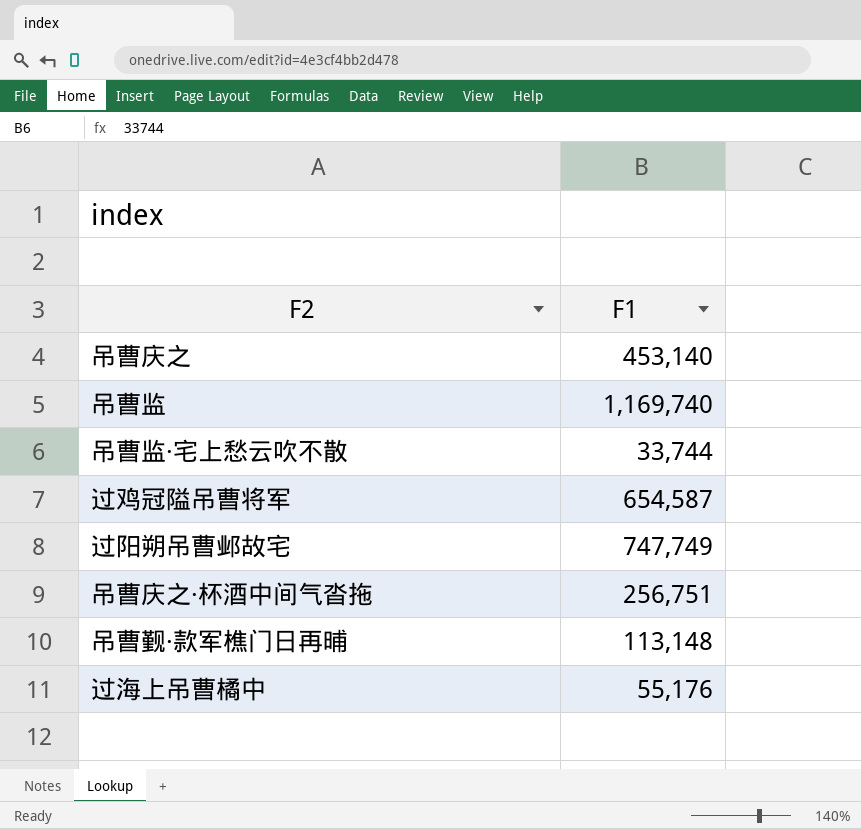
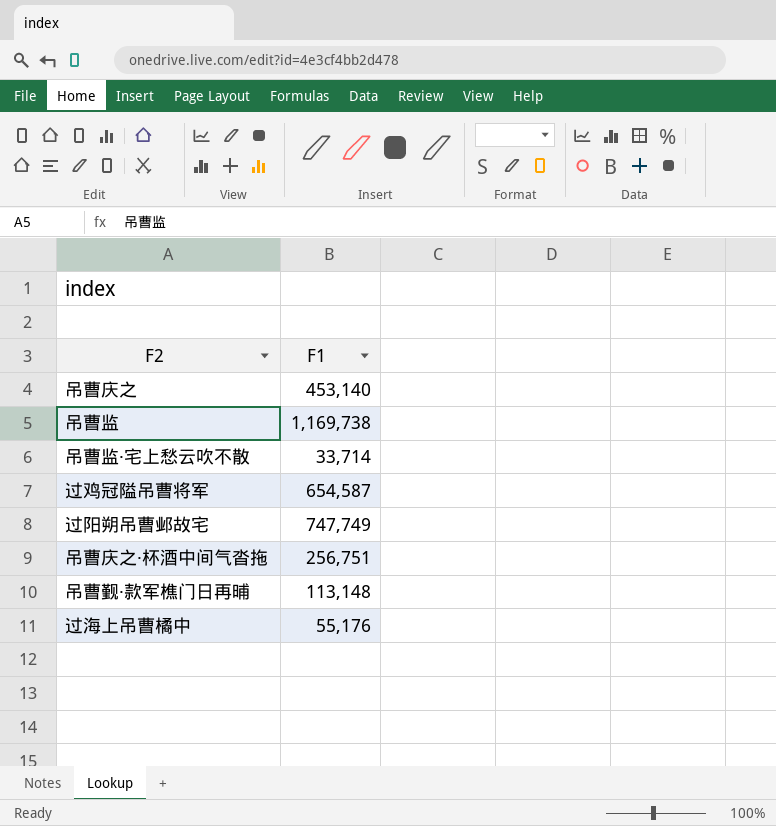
吊曹监 | F1: 1,169,740 -> 1,169,738
吊曹监·宅上愁云吹不散 | F1: 33,744 -> 33,714

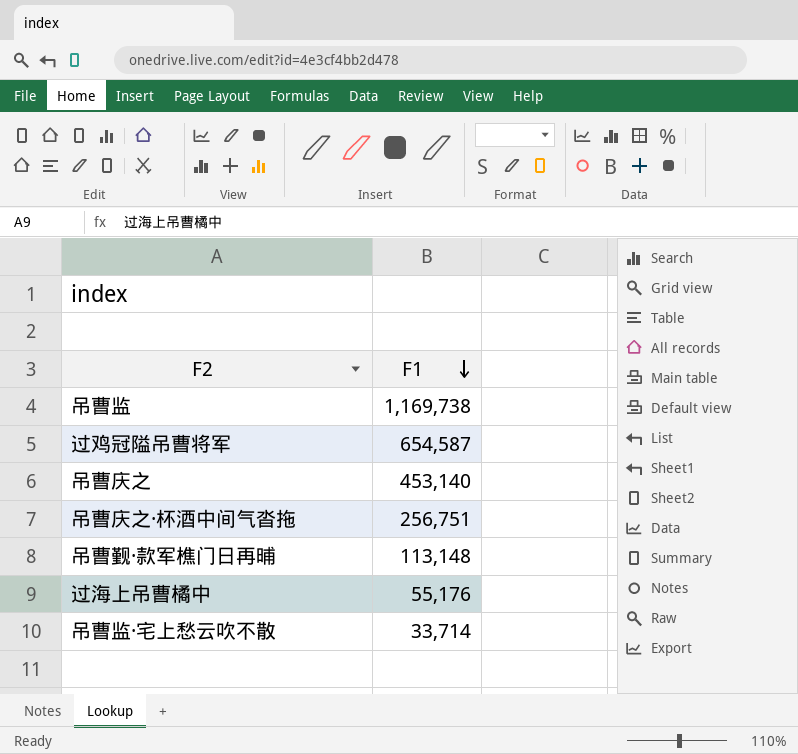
row order: none -> F1 descending
row 过阳朔吊曹邺故宅: 747,749 -> none

